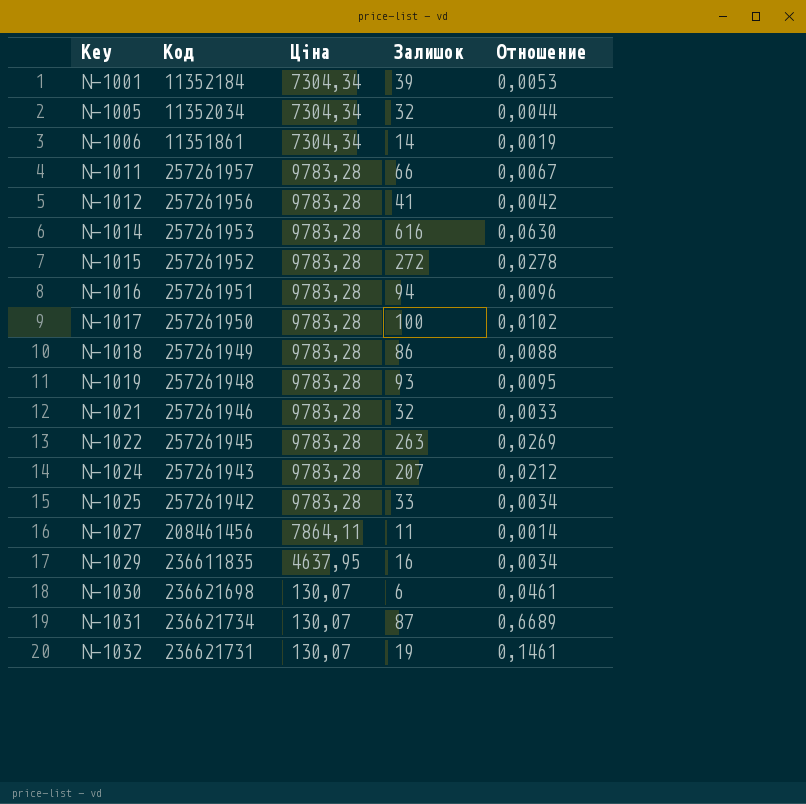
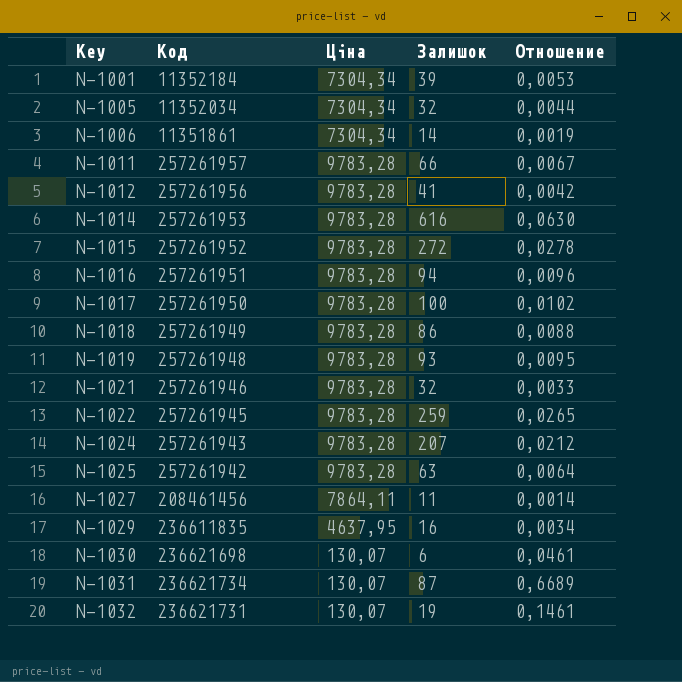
N-1022 | Залишок: 263 -> 259
N-1022 | Отношение: 0,0269 -> 0,0265
N-1025 | Залишок: 33 -> 63
N-1025 | Отношение: 0,0034 -> 0,0064

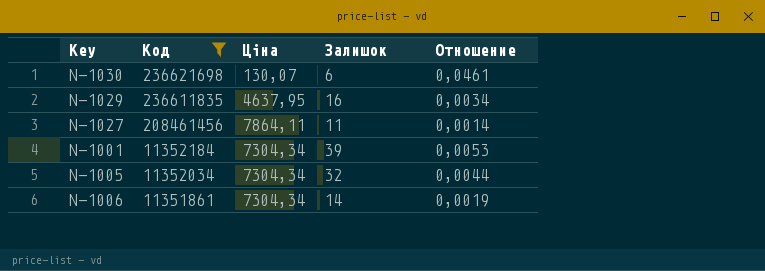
filter: none -> Код <= 236621698
row order: Key ascending -> Код descending

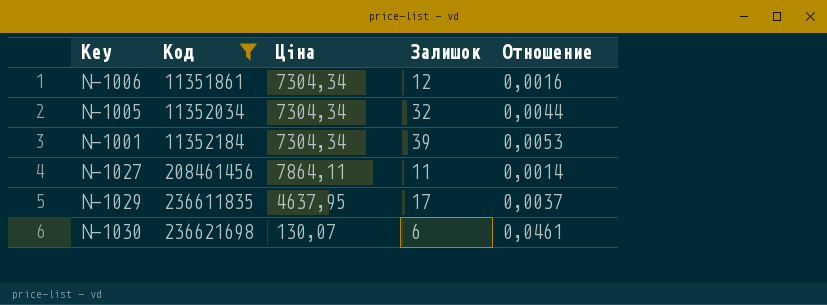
row order: Код descending -> Код ascending
N-1006 | Залишок: 14 -> 12
N-1006 | Отношение: 0,0019 -> 0,0016
N-1029 | Залишок: 16 -> 17
N-1029 | Отношение: 0,0034 -> 0,0037

